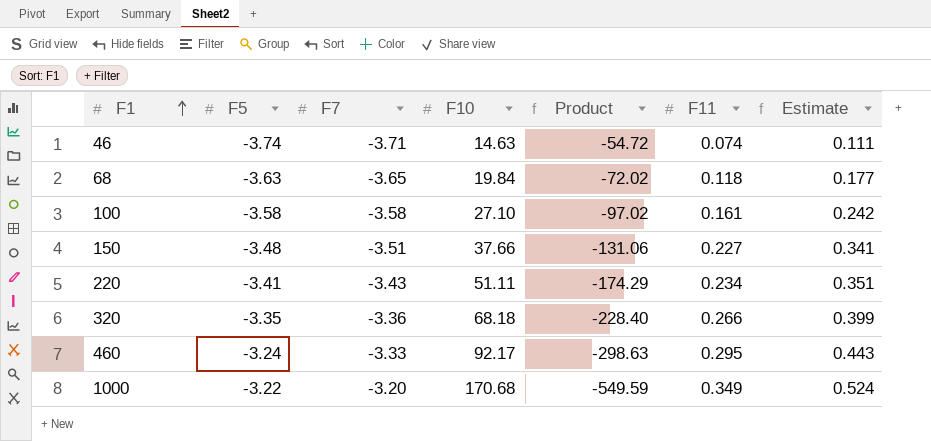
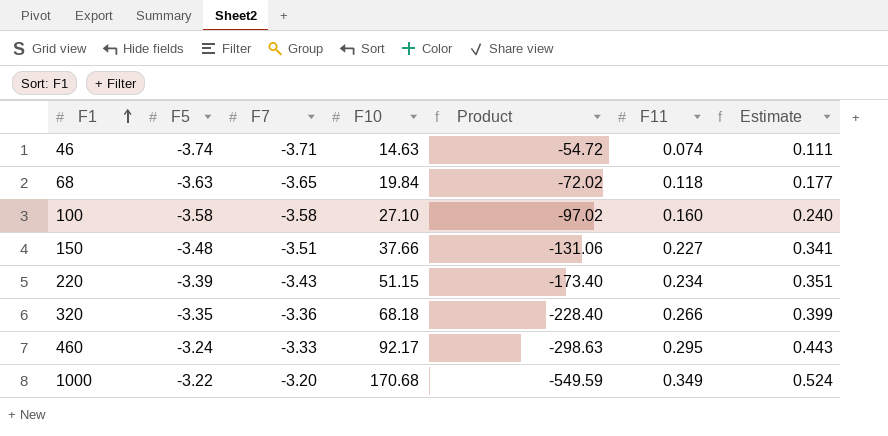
100 | F11: 0.161 -> 0.160
100 | Estimate: 0.242 -> 0.240
220 | F5: -3.41 -> -3.39
220 | F10: 51.11 -> 51.15
220 | Product: -174.29 -> -173.40

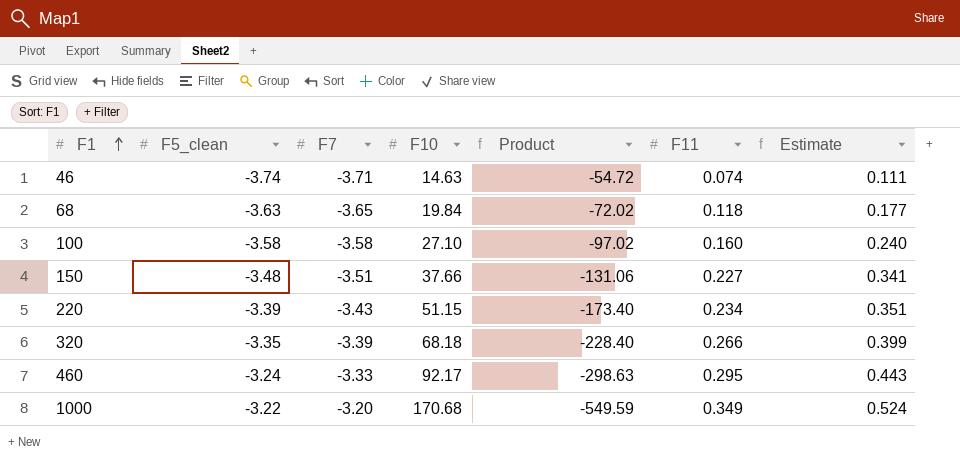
column name: F5 -> F5_clean
320 | F7: -3.36 -> -3.39

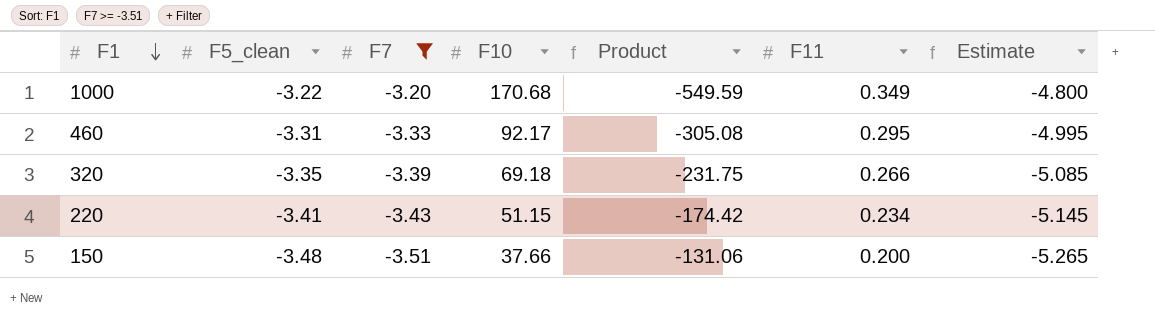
filter: none -> F7 >= -3.51
row order: F1 ascending -> F1 descending
column Estimate | formula: [F11] * 1.5 -> [F7] * 1.5
460 | F5_clean: -3.24 -> -3.31
460 | Product: -298.63 -> -305.08
320 | F10: 68.18 -> 69.18
320 | Product: -228.40 -> -231.75
220 | F5_clean: -3.39 -> -3.41
220 | Product: -173.40 -> -174.42
150 | F11: 0.227 -> 0.200

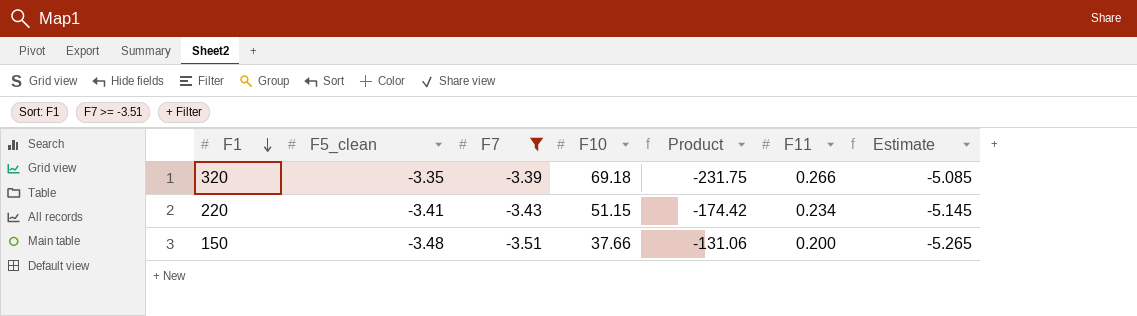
row 1000: -3.22 | -3.20 | 170.68 | -549.59 | 0.349 | -4.800 -> none
row 460: -3.31 | -3.33 | 92.17 | -305.08 | 0.295 | -4.995 -> none

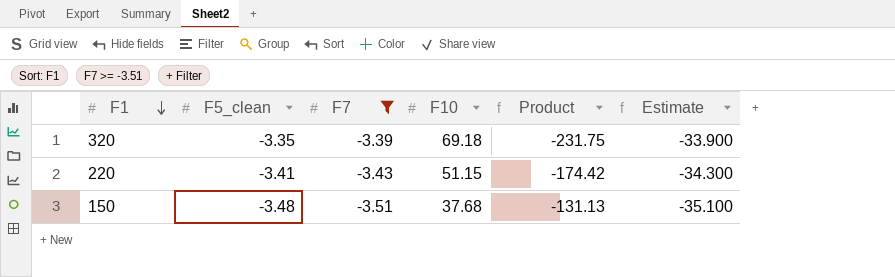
column F11 | position: 6 -> none
column Estimate | formula: [F7] * 1.5 -> [F7] * 10
150 | F10: 37.66 -> 37.68
150 | Product: -131.06 -> -131.13

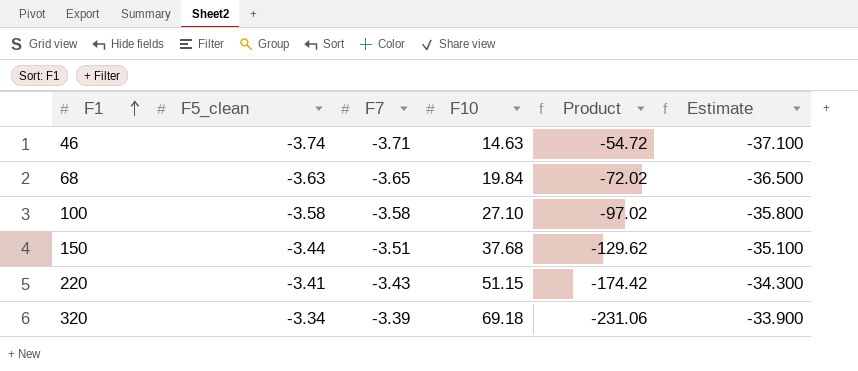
filter: F7 >= -3.51 -> none
row order: F1 descending -> F1 ascending
150 | F5_clean: -3.48 -> -3.44
150 | Product: -131.13 -> -129.62
320 | F5_clean: -3.35 -> -3.34
320 | Product: -231.75 -> -231.06

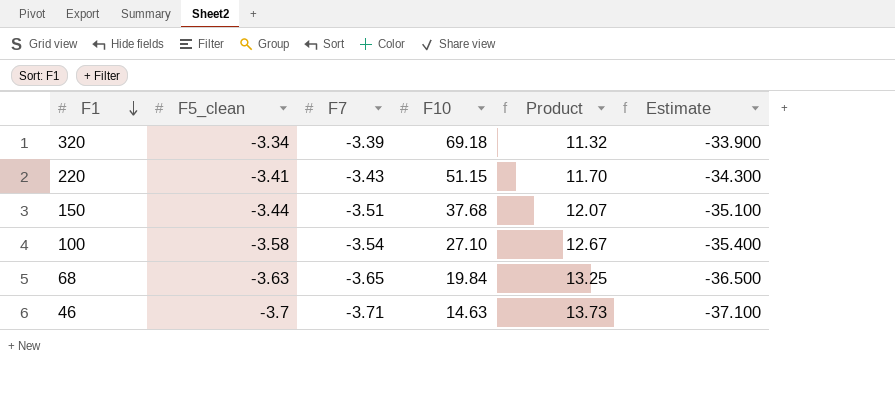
row order: F1 ascending -> F1 descending
column Product | formula: [F5_clean] * [F10] -> [F5_clean] * [F7]
100 | F7: -3.58 -> -3.54
100 | Estimate: -35.800 -> -35.400
46 | F5_clean: -3.74 -> -3.7

